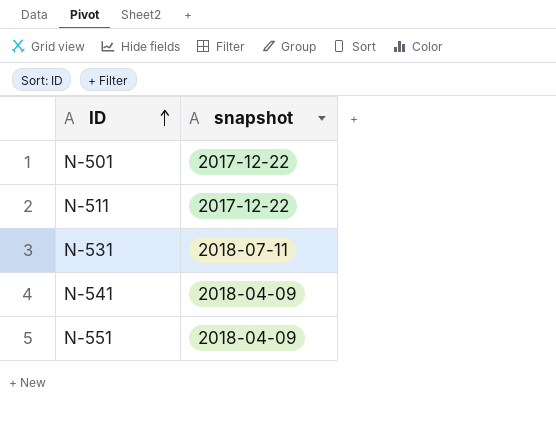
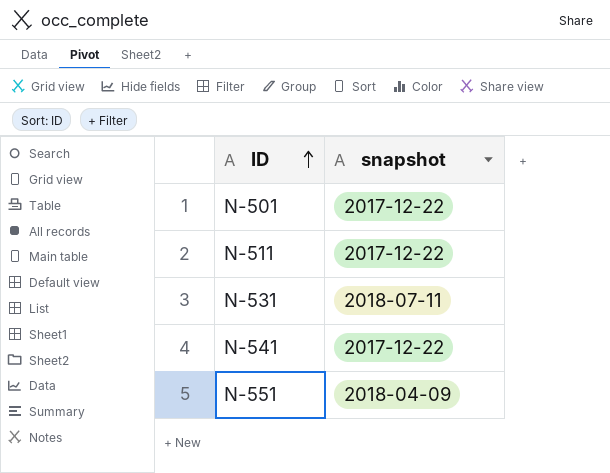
N-541 | snapshot: 2018-04-09 -> 2017-12-22

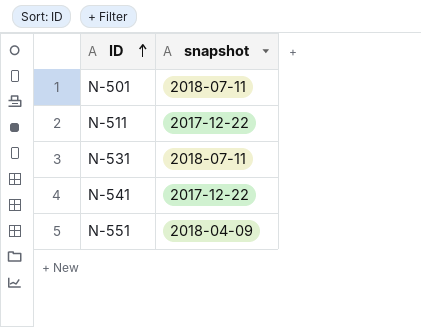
N-501 | snapshot: 2017-12-22 -> 2018-07-11

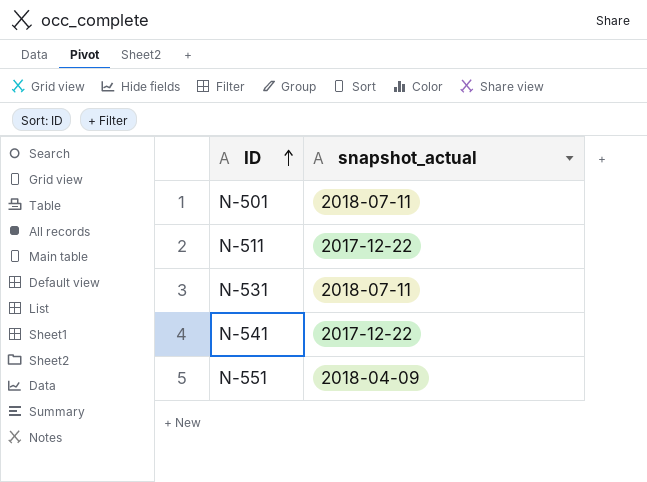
column name: snapshot -> snapshot_actual

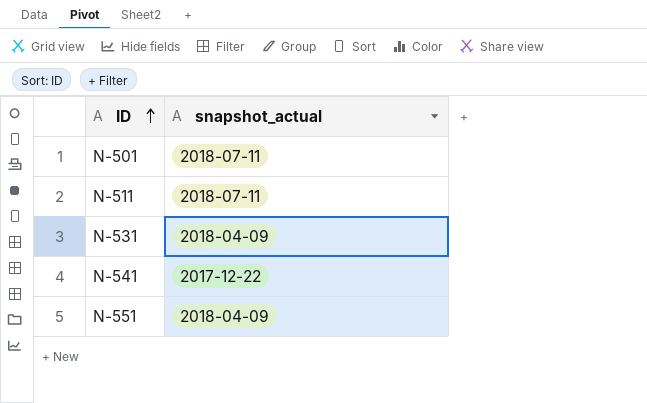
N-511 | snapshot_actual: 2017-12-22 -> 2018-07-11
N-531 | snapshot_actual: 2018-07-11 -> 2018-04-09

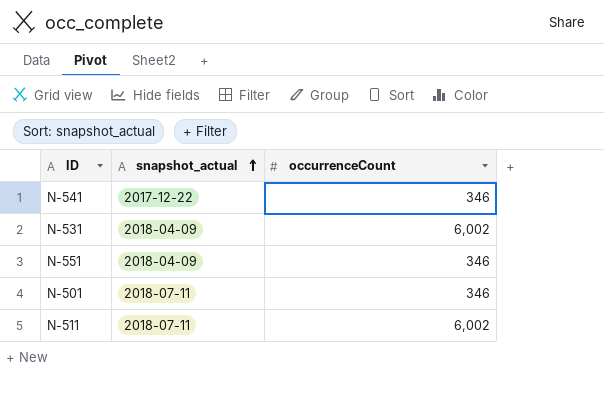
row order: ID ascending -> snapshot_actual ascending
column occurrenceCount | position: none -> 3

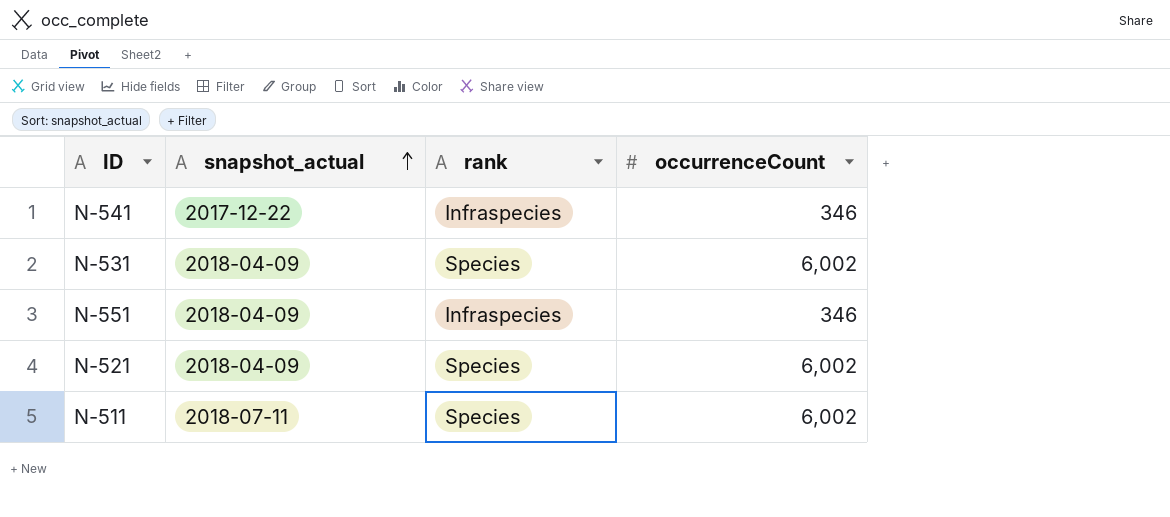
column rank | position: none -> 3
row N-501: 2018-07-11 | 346 -> none
row N-521: none -> 2018-04-09 | Species | 6,002

